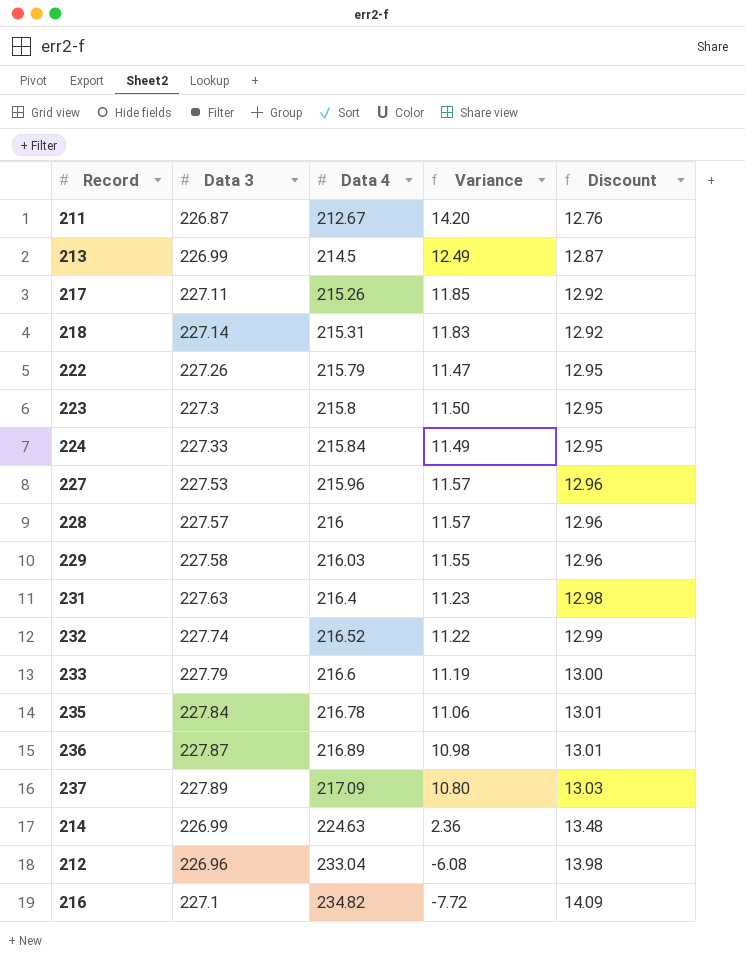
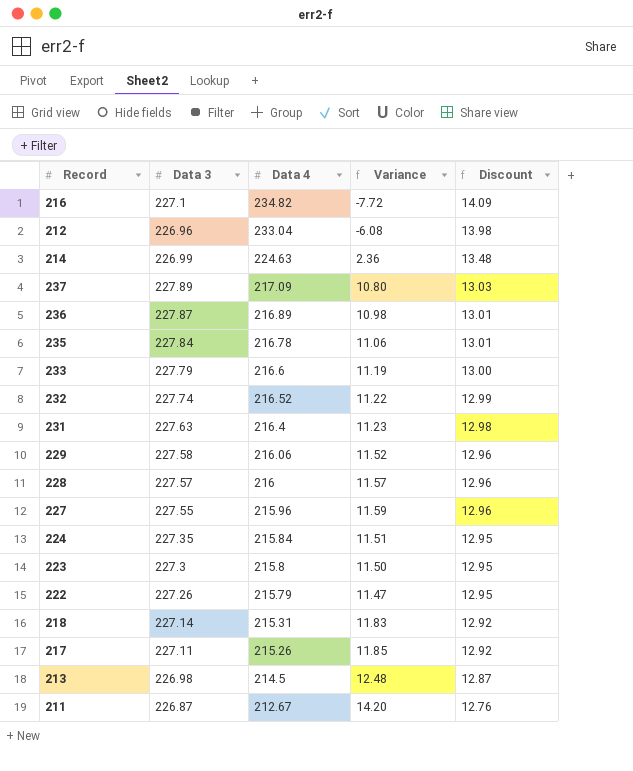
row order: Data 4 ascending -> Data 4 descending
229 | Data 4: 216.03 -> 216.06
229 | Variance: 11.55 -> 11.52
227 | Data 3: 227.53 -> 227.55
227 | Variance: 11.57 -> 11.59
224 | Data 3: 227.33 -> 227.35
224 | Variance: 11.49 -> 11.51
213 | Data 3: 226.99 -> 226.98
213 | Variance: 12.49 -> 12.48

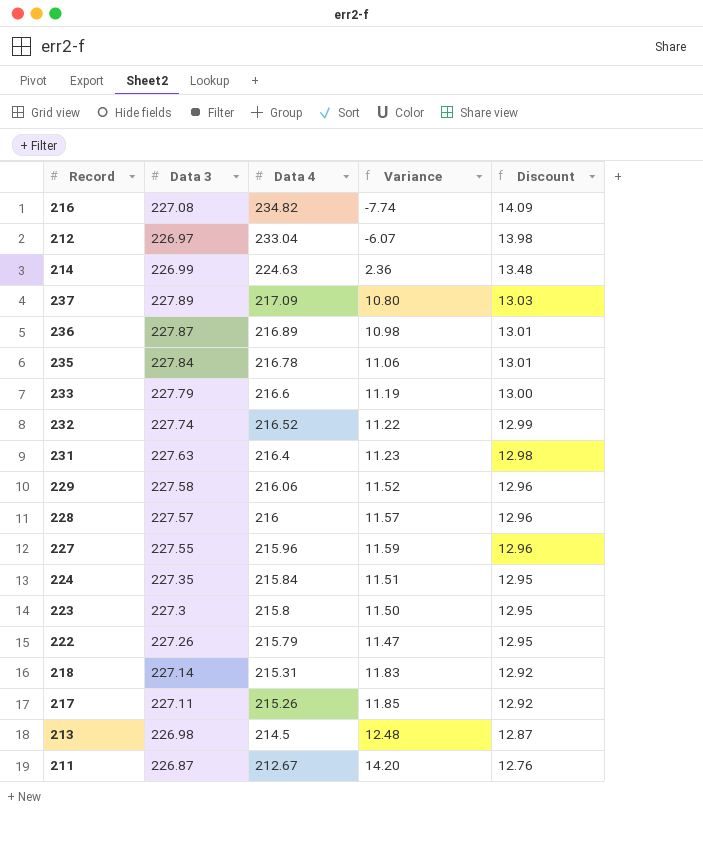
216 | Data 3: 227.1 -> 227.08
216 | Variance: -7.72 -> -7.74
212 | Data 3: 226.96 -> 226.97
212 | Variance: -6.08 -> -6.07

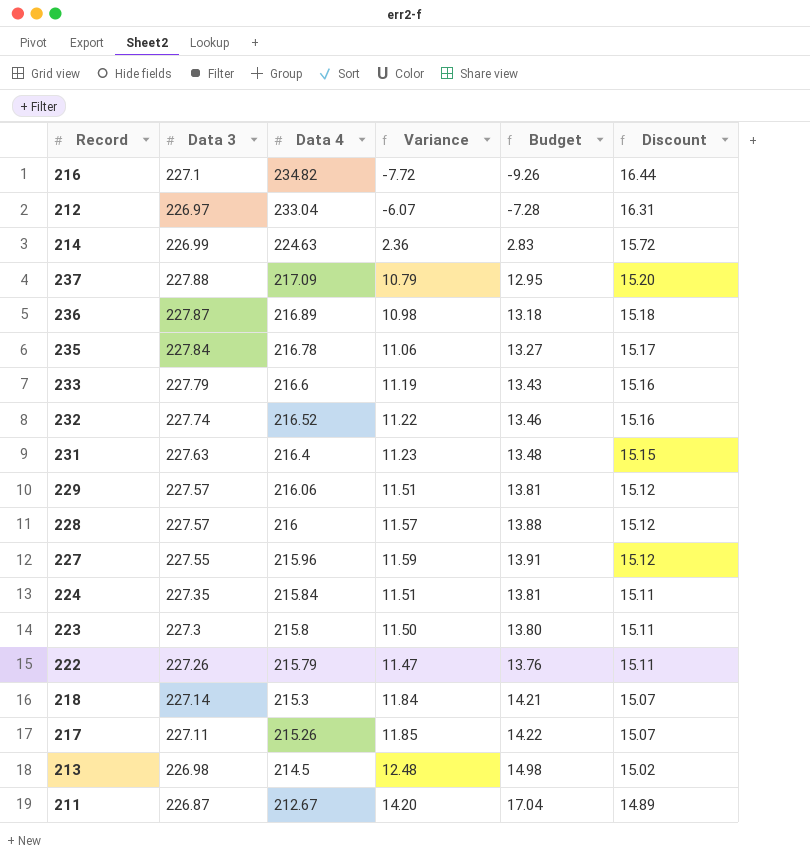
column Budget | formula: none -> [Variance] * 1.2
column Discount | formula: [Data 4] * 0.06 -> [Data 4] * 0.07
216 | Data 3: 227.08 -> 227.1
216 | Variance: -7.74 -> -7.72
237 | Data 3: 227.89 -> 227.88
237 | Variance: 10.80 -> 10.79
229 | Data 3: 227.58 -> 227.57
229 | Variance: 11.52 -> 11.51
218 | Data 4: 215.31 -> 215.3
218 | Variance: 11.83 -> 11.84

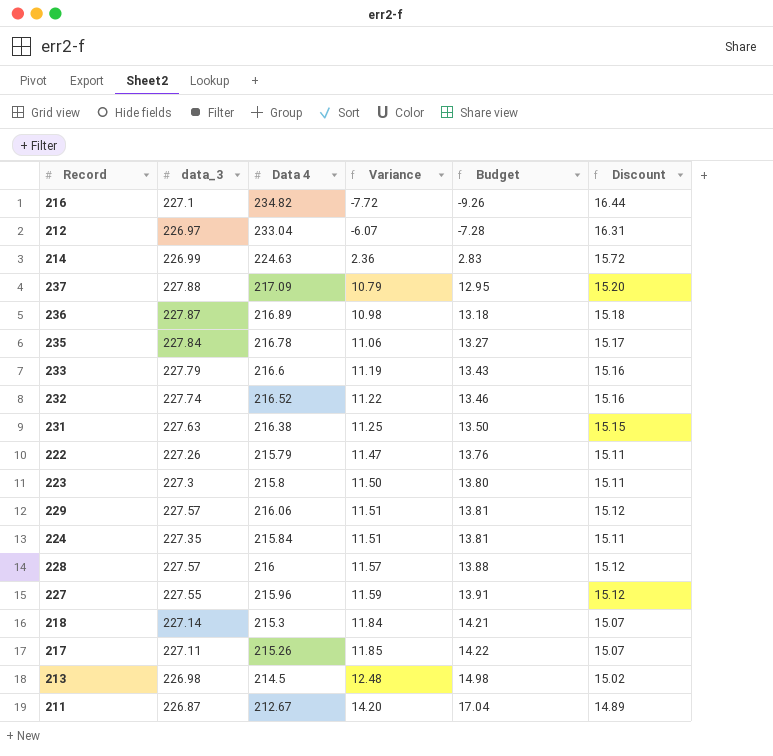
row order: Data 4 descending -> Variance ascending
column name: Data 3 -> data_3
231 | Data 4: 216.4 -> 216.38
231 | Variance: 11.23 -> 11.25
231 | Budget: 13.48 -> 13.50

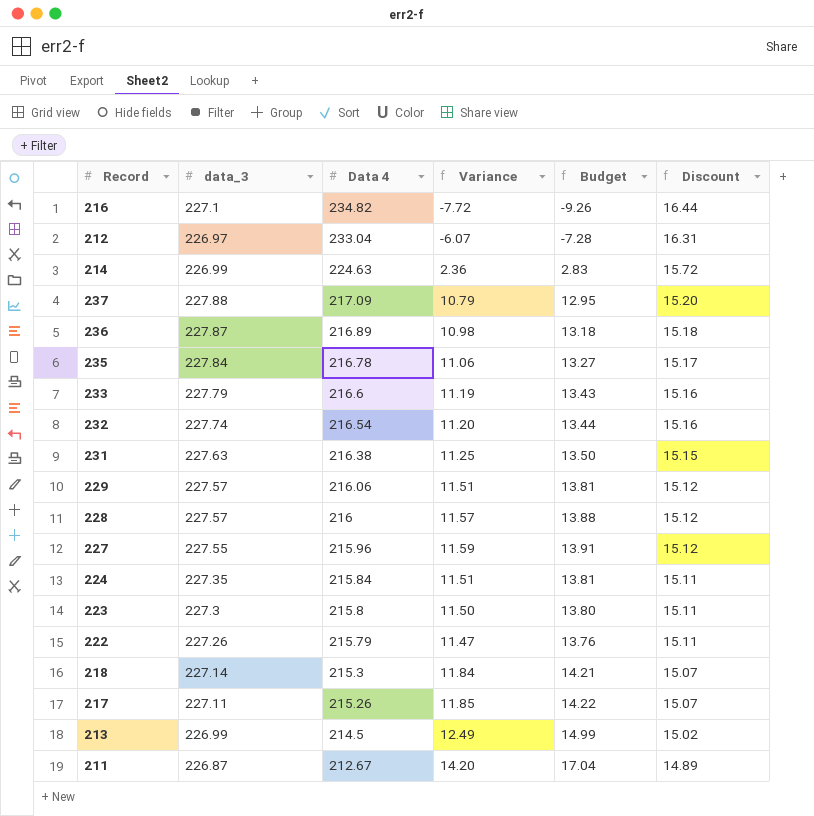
row order: Variance ascending -> Data 4 descending
232 | Data 4: 216.52 -> 216.54
232 | Variance: 11.22 -> 11.20
232 | Budget: 13.46 -> 13.44
213 | data_3: 226.98 -> 226.99
213 | Variance: 12.48 -> 12.49
213 | Budget: 14.98 -> 14.99

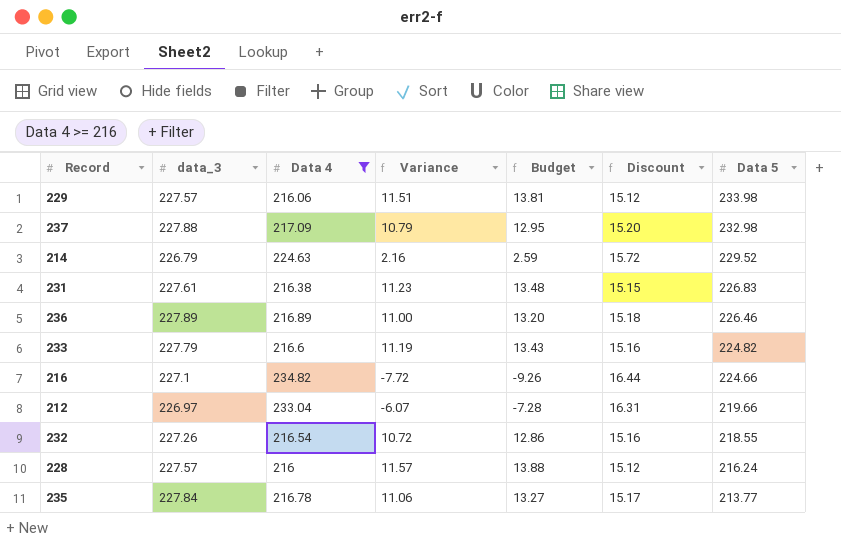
filter: none -> Data 4 >= 216
row order: Data 4 descending -> Data 5 descending
column Data 5 | position: none -> 7
214 | data_3: 226.99 -> 226.79
214 | Variance: 2.36 -> 2.16
214 | Budget: 2.83 -> 2.59
231 | data_3: 227.63 -> 227.61
231 | Variance: 11.25 -> 11.23
231 | Budget: 13.50 -> 13.48
236 | data_3: 227.87 -> 227.89
236 | Variance: 10.98 -> 11.00
236 | Budget: 13.18 -> 13.20
232 | data_3: 227.74 -> 227.26
232 | Variance: 11.20 -> 10.72
232 | Budget: 13.44 -> 12.86

